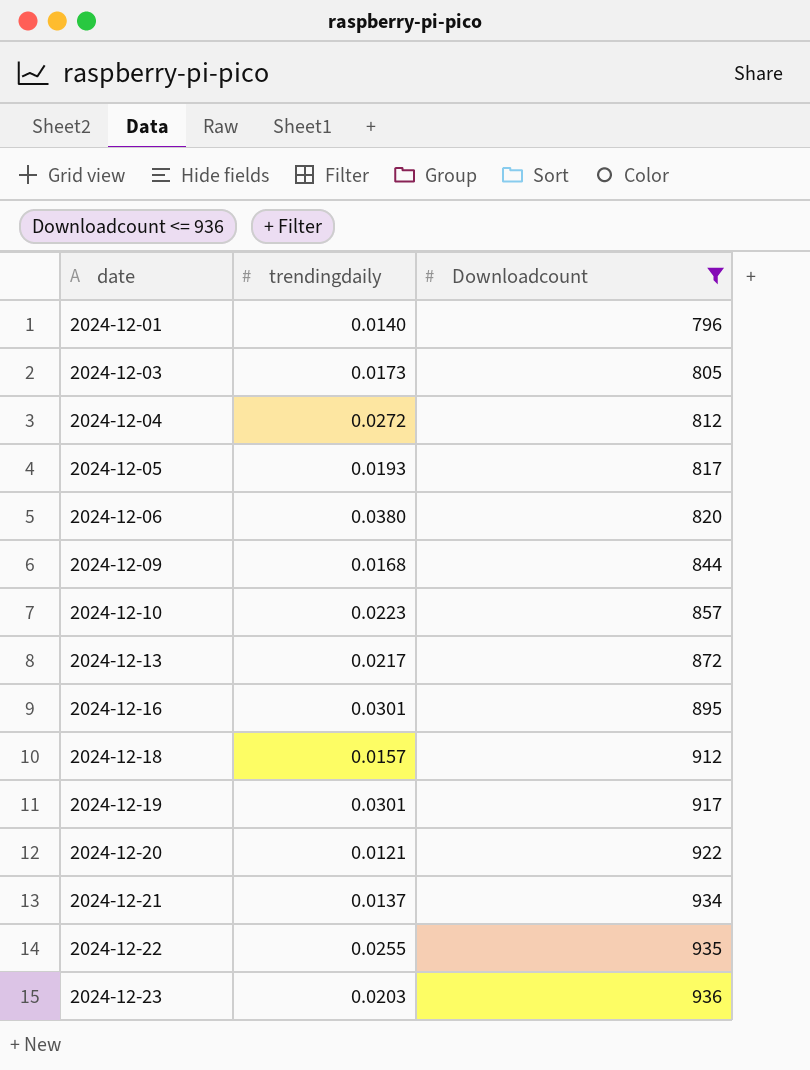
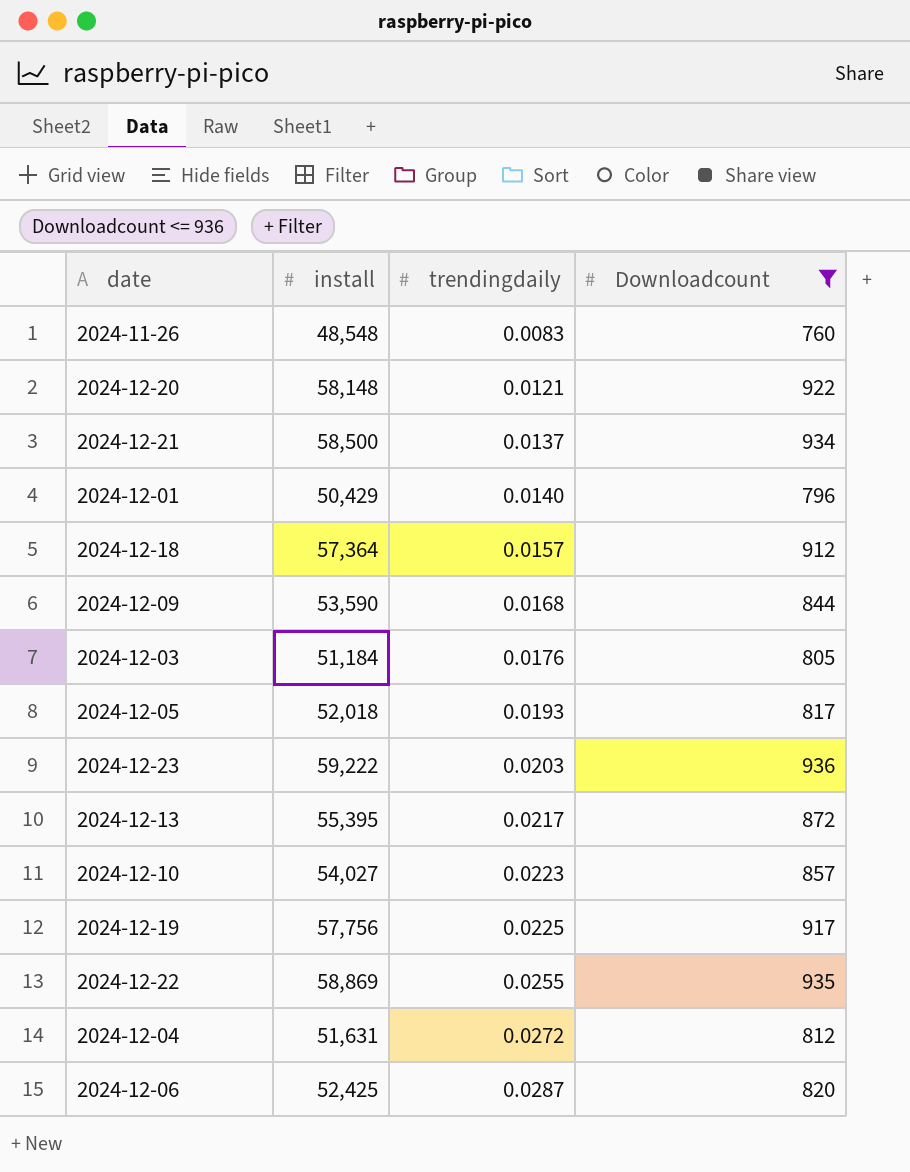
row order: date ascending -> trendingdaily ascending
column install | position: none -> 2
row 2024-12-16: 0.0301 | 895 -> none
row 2024-11-26: none -> 48,548 | 0.0083 | 760
2024-12-03 | trendingdaily: 0.0173 -> 0.0176
2024-12-19 | trendingdaily: 0.0301 -> 0.0225
2024-12-06 | trendingdaily: 0.0380 -> 0.0287

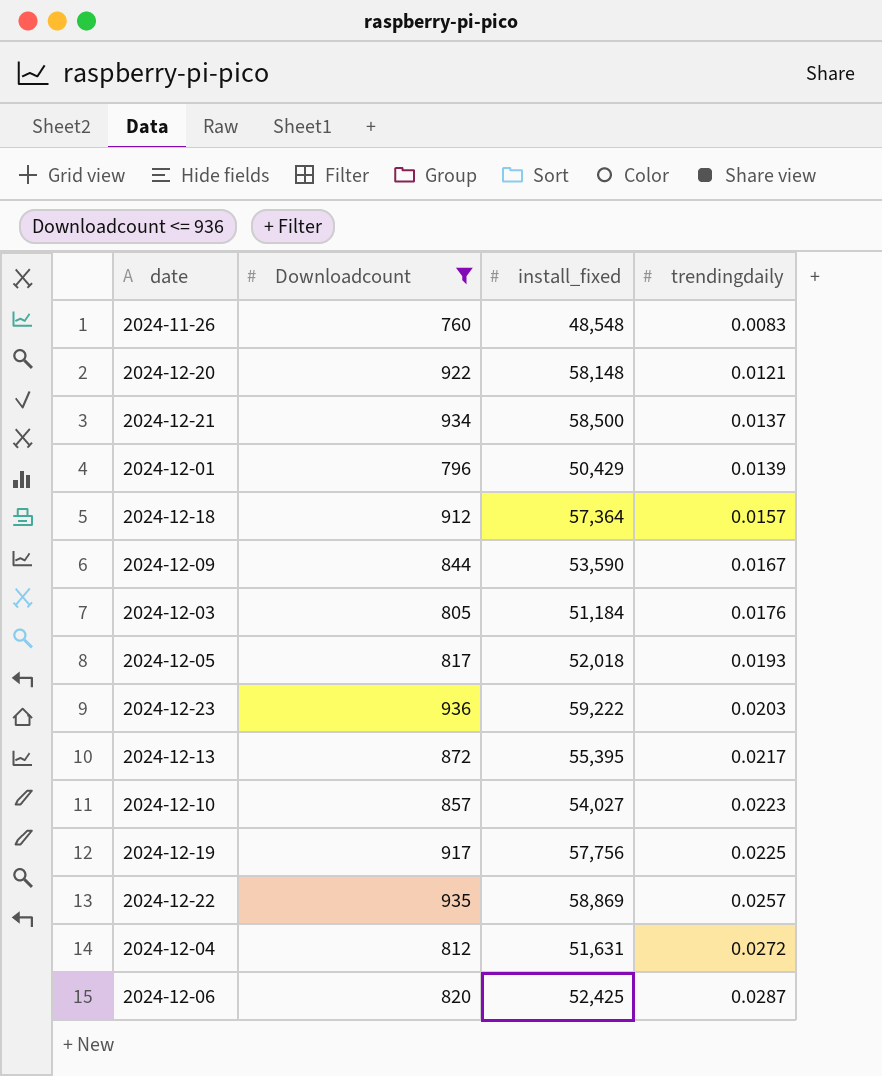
column Downloadcount | position: 4 -> 2
column name: install -> install_fixed
2024-12-01 | trendingdaily: 0.0140 -> 0.0139
2024-12-09 | trendingdaily: 0.0168 -> 0.0167
2024-12-22 | trendingdaily: 0.0255 -> 0.0257

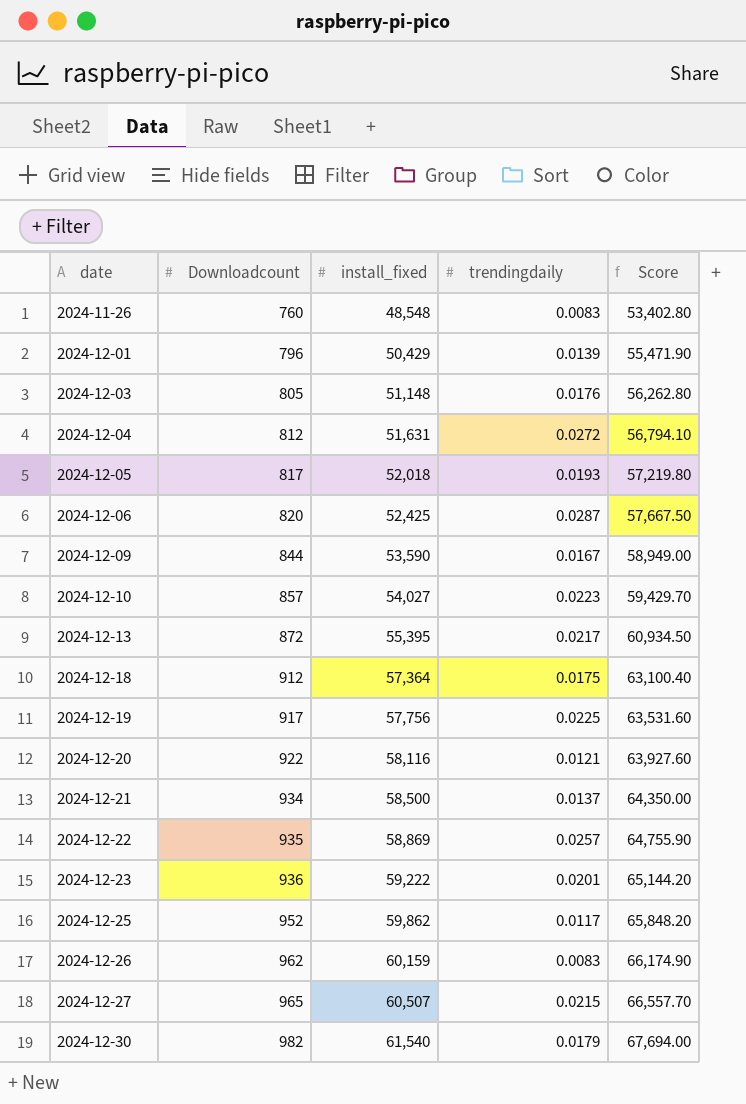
filter: Downloadcount <= 936 -> none
row order: trendingdaily ascending -> date ascending
column Score | formula: none -> [install_fixed] * 1.1
2024-12-03 | install_fixed: 51,184 -> 51,148
2024-12-18 | trendingdaily: 0.0157 -> 0.0175
2024-12-20 | install_fixed: 58,148 -> 58,116
2024-12-23 | trendingdaily: 0.0203 -> 0.0201

